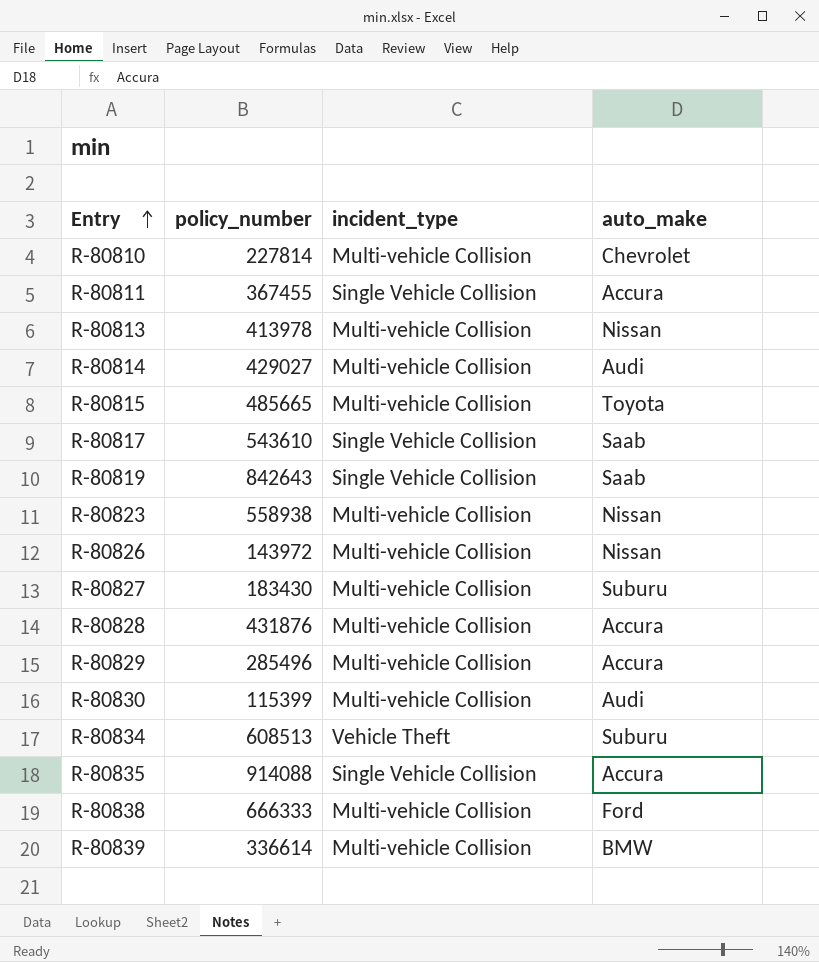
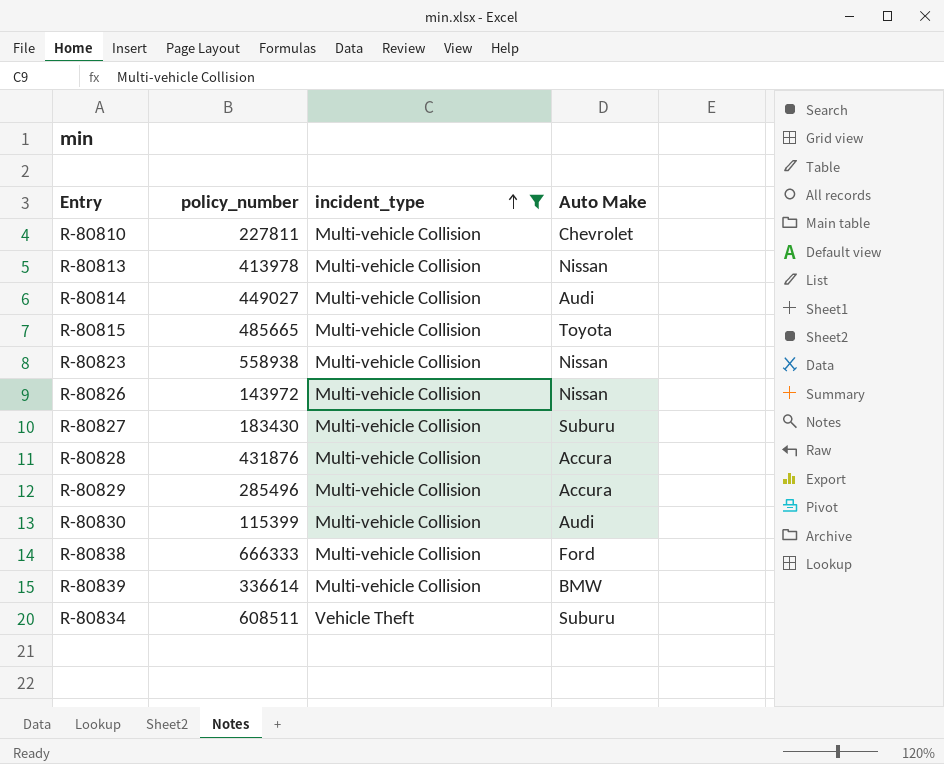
filter: none -> incident_type != Single Vehicle Collision
row order: Entry ascending -> incident_type ascending
column name: auto_make -> Auto Make
R-80810 | policy_number: 227814 -> 227811
R-80814 | policy_number: 429027 -> 449027
R-80834 | policy_number: 608513 -> 608511

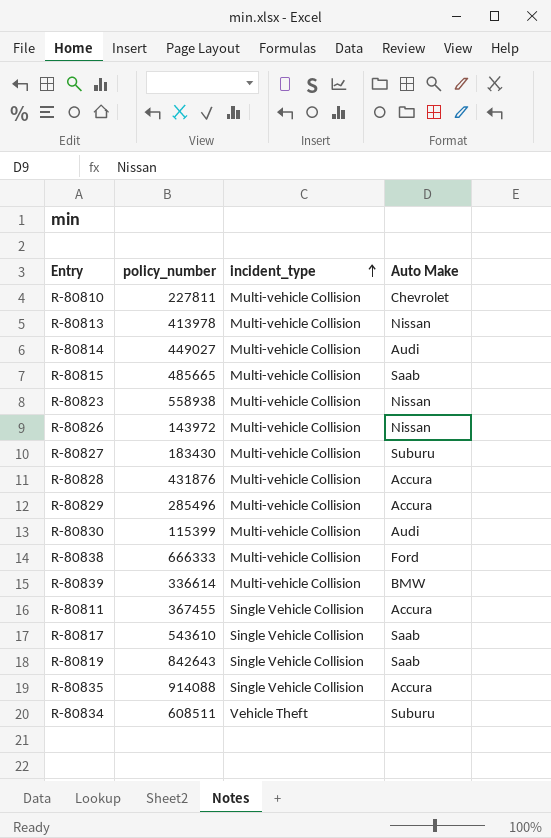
filter: incident_type != Single Vehicle Collision -> none
R-80815 | Auto Make: Toyota -> Saab

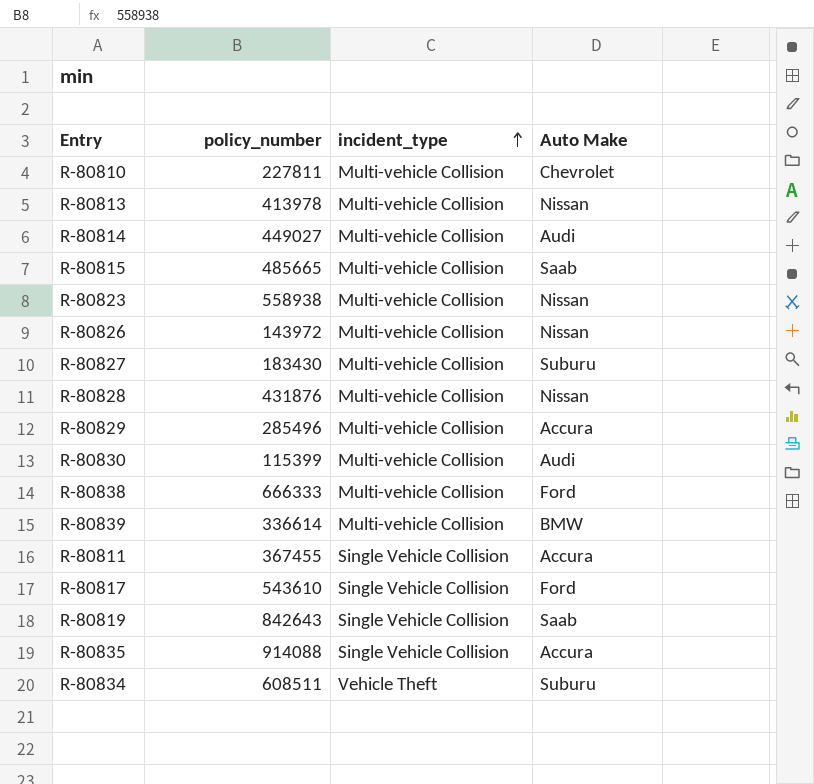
R-80828 | Auto Make: Accura -> Nissan
R-80817 | Auto Make: Saab -> Ford

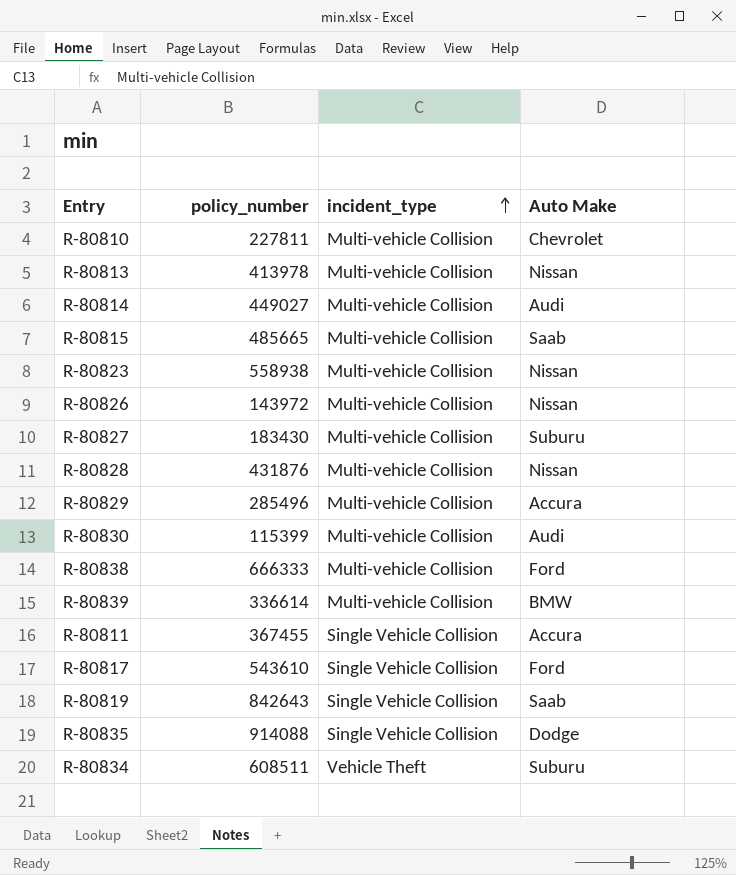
R-80835 | Auto Make: Accura -> Dodge

